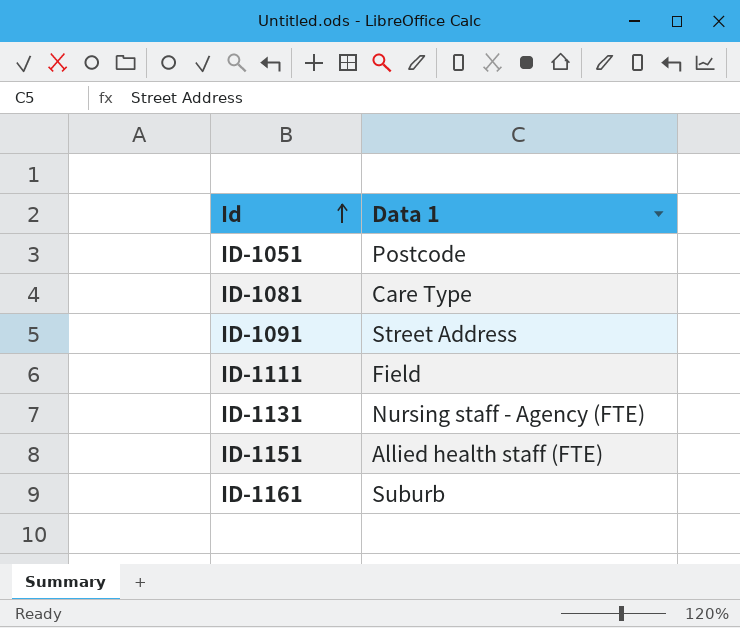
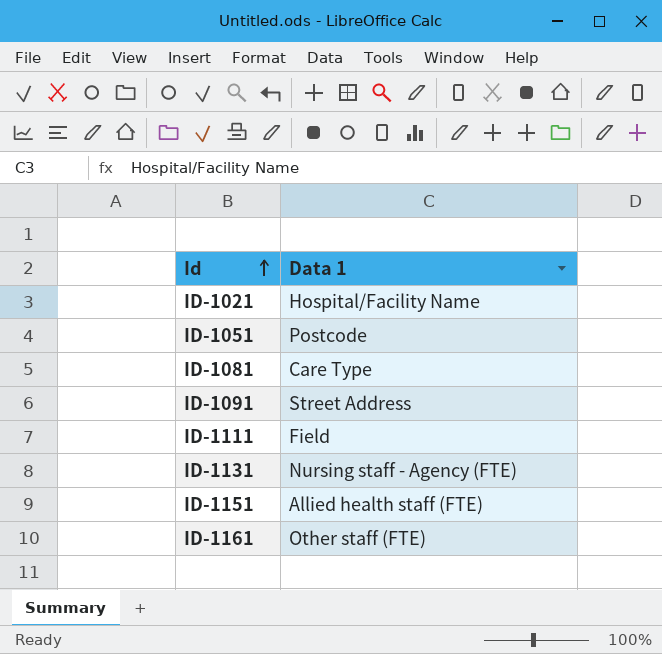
row ID-1021: none -> Hospital/Facility Name
ID-1161 | Data 1: Suburb -> Other staff (FTE)

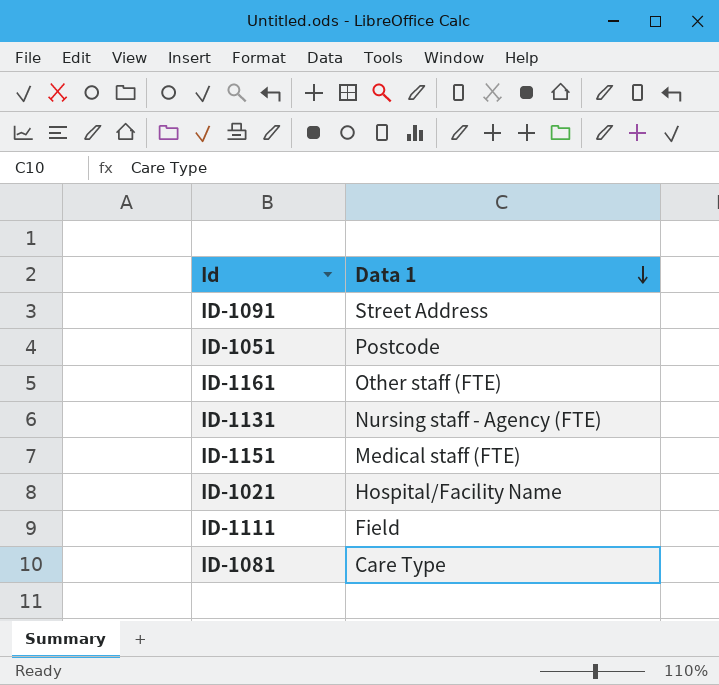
row order: Id ascending -> Data 1 descending
ID-1151 | Data 1: Allied health staff (FTE) -> Medical staff (FTE)

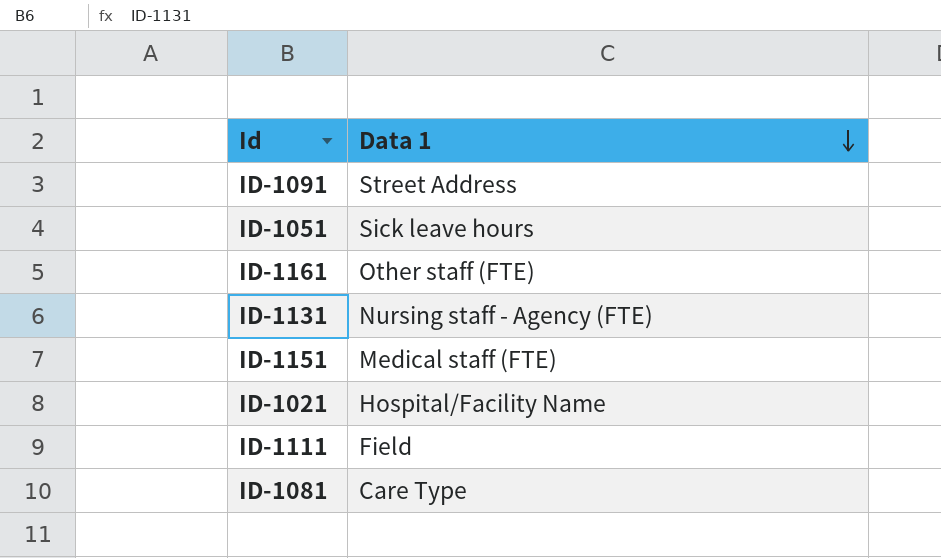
ID-1051 | Data 1: Postcode -> Sick leave hours

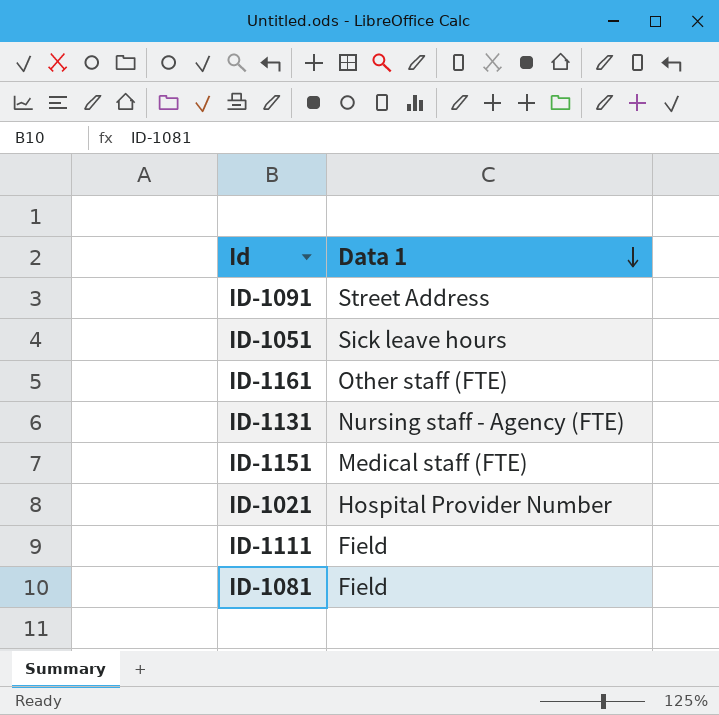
ID-1021 | Data 1: Hospital/Facility Name -> Hospital Provider Number
ID-1081 | Data 1: Care Type -> Field

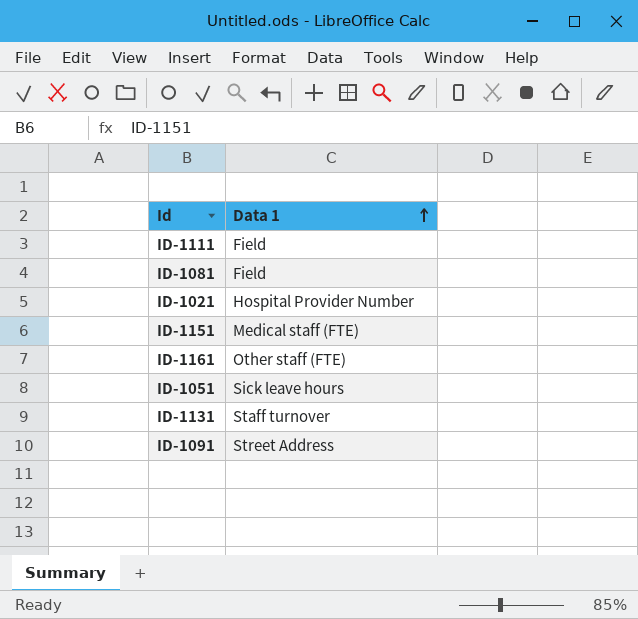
row order: Data 1 descending -> Data 1 ascending
ID-1131 | Data 1: Nursing staff - Agency (FTE) -> Staff turnover

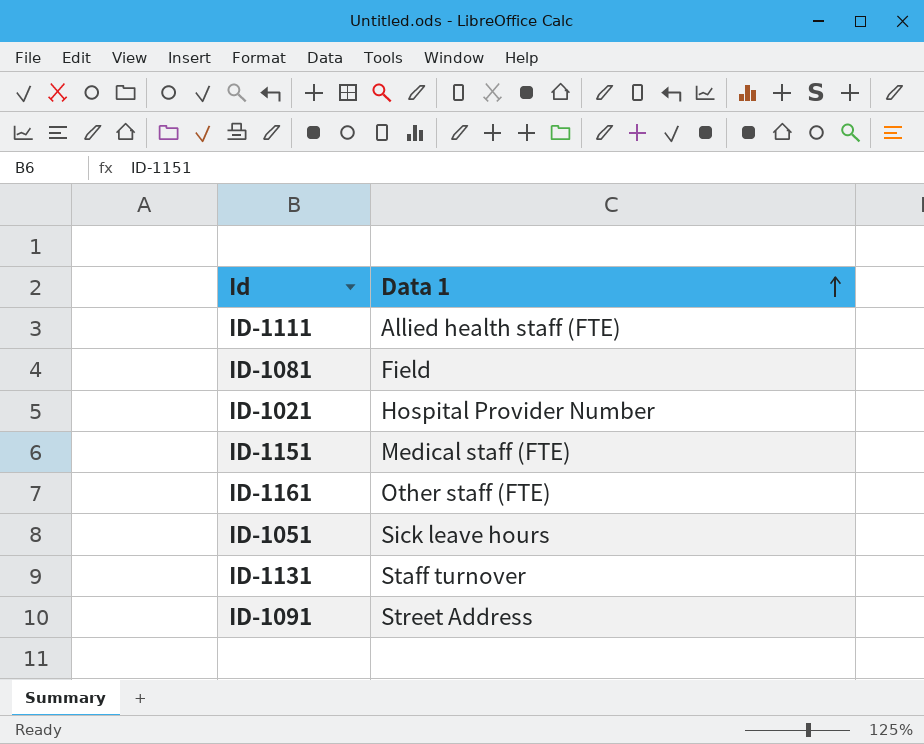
ID-1111 | Data 1: Field -> Allied health staff (FTE)

